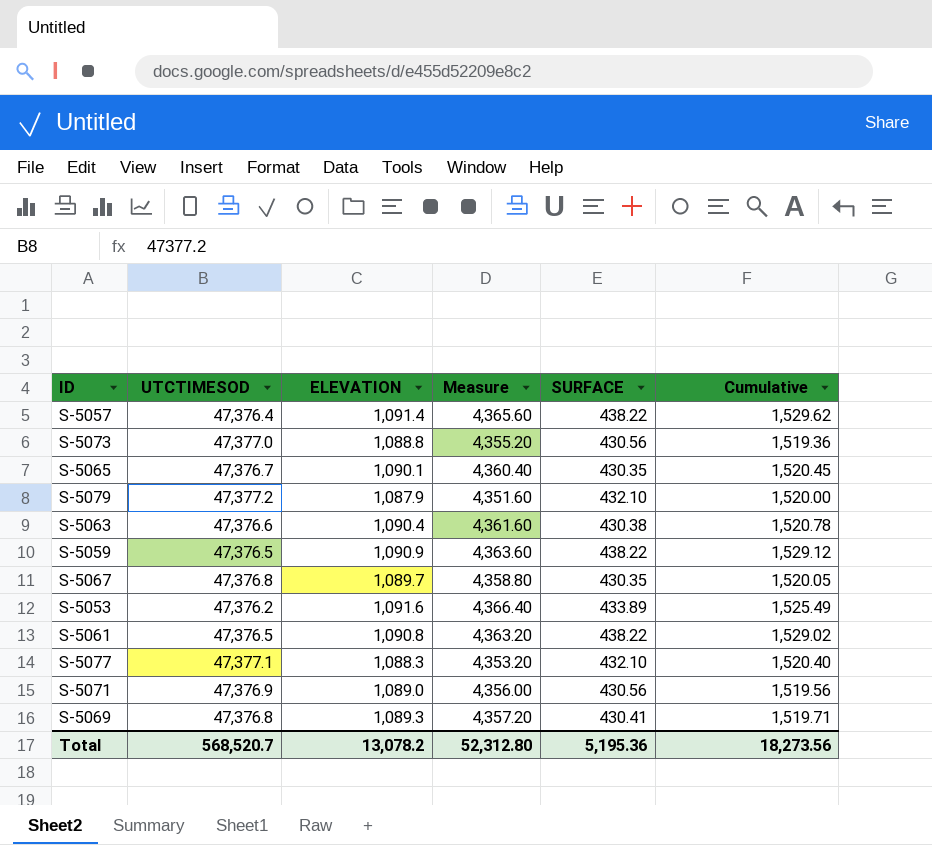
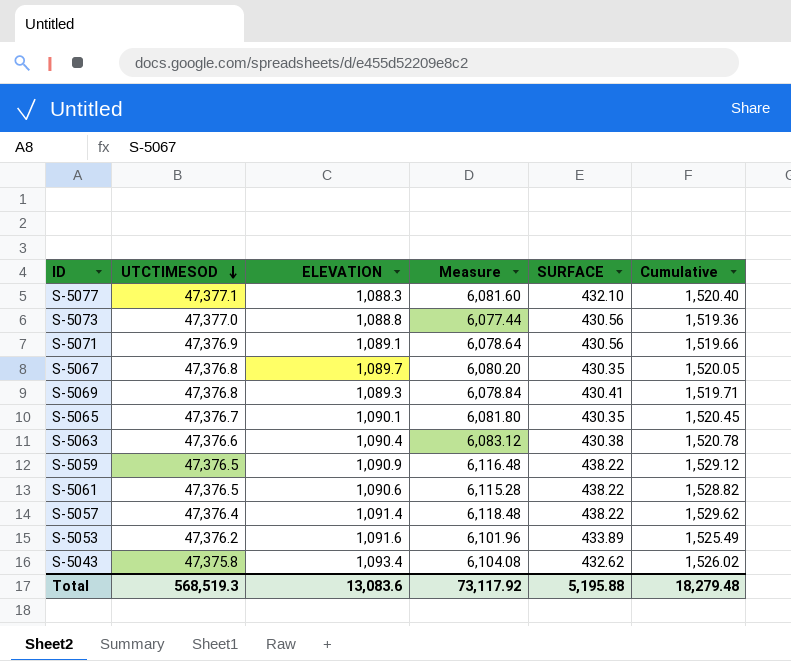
row order: none -> UTCTIMESOD descending
column Measure | formula: [ELEVATION] * 4 -> [Cumulative] * 4
row S-5079: 47,377.2 | 1,087.9 | 4,351.60 | 432.10 | 1,520.00 -> none
S-5071 | ELEVATION: 1,089.0 -> 1,089.1
S-5071 | Cumulative: 1,519.56 -> 1,519.66
S-5061 | ELEVATION: 1,090.8 -> 1,090.6
S-5061 | Cumulative: 1,529.02 -> 1,528.82
row S-5043: none -> 47,375.8 | 1,093.4 | 6,104.08 | 432.62 | 1,526.02
Total | UTCTIMESOD: 568,520.7 -> 568,519.3
Total | ELEVATION: 13,078.2 -> 13,083.6
Total | Measure: 52,312.80 -> 73,117.92
Total | SURFACE: 5,195.36 -> 5,195.88
Total | Cumulative: 18,273.56 -> 18,279.48

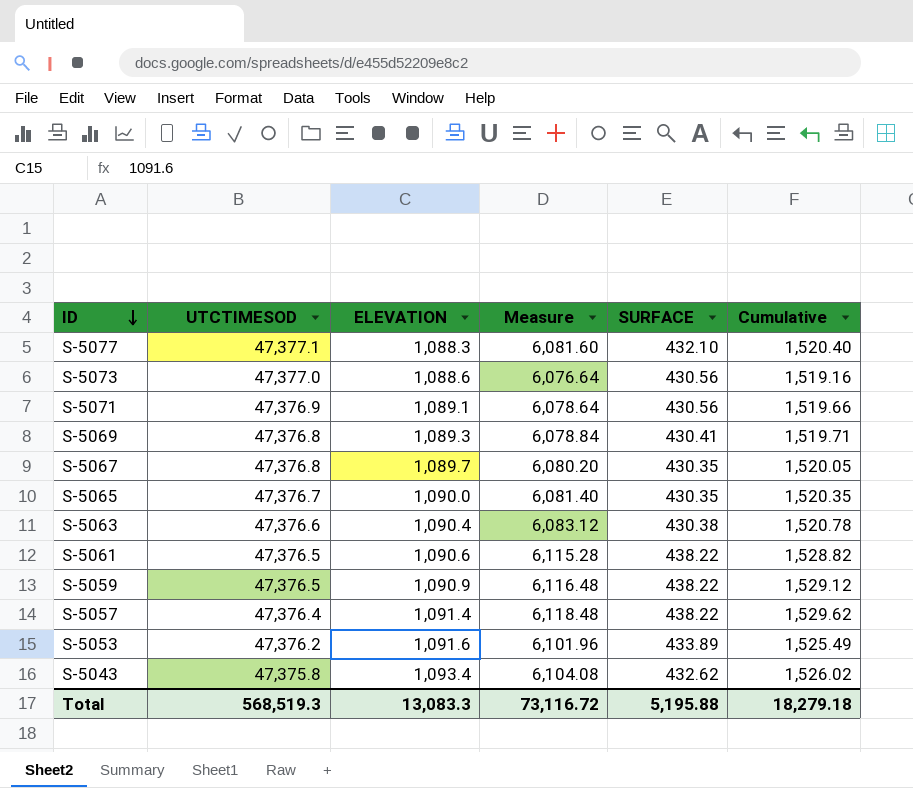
row order: UTCTIMESOD descending -> ID descending
S-5073 | ELEVATION: 1,088.8 -> 1,088.6
S-5073 | Measure: 6,077.44 -> 6,076.64
S-5073 | Cumulative: 1,519.36 -> 1,519.16
S-5065 | ELEVATION: 1,090.1 -> 1,090.0
S-5065 | Measure: 6,081.80 -> 6,081.40
S-5065 | Cumulative: 1,520.45 -> 1,520.35
Total | ELEVATION: 13,083.6 -> 13,083.3
Total | Measure: 73,117.92 -> 73,116.72
Total | Cumulative: 18,279.48 -> 18,279.18

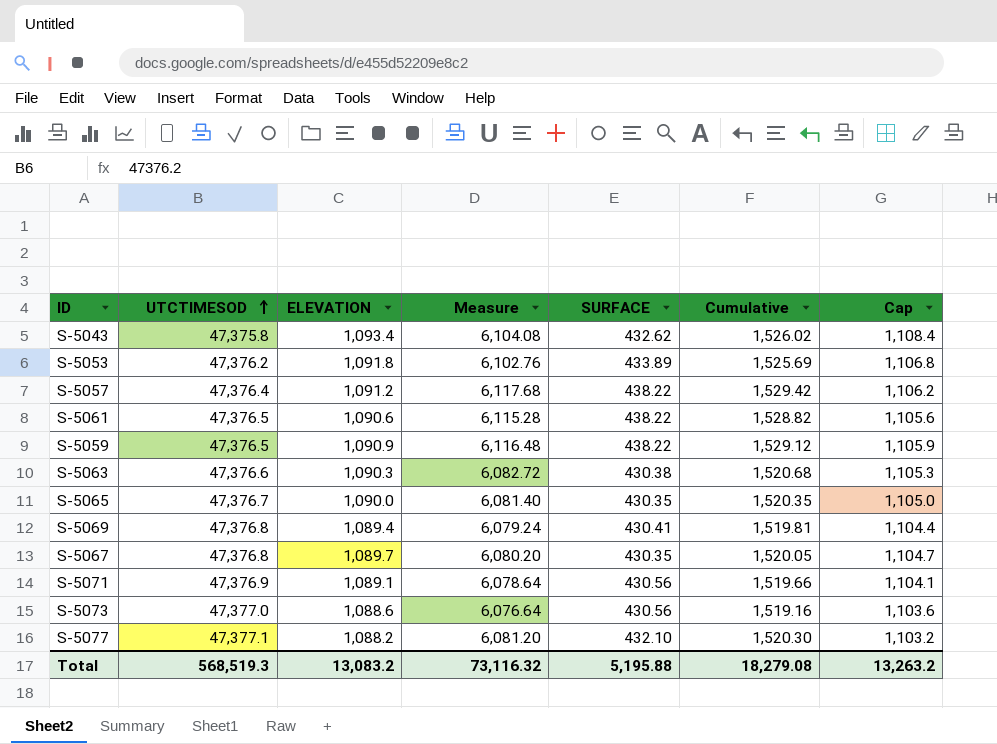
row order: ID descending -> UTCTIMESOD ascending
column Cap | formula: none -> [ELEVATION] + 15
S-5053 | ELEVATION: 1,091.6 -> 1,091.8
S-5053 | Measure: 6,101.96 -> 6,102.76
S-5053 | Cumulative: 1,525.49 -> 1,525.69
S-5057 | ELEVATION: 1,091.4 -> 1,091.2
S-5057 | Measure: 6,118.48 -> 6,117.68
S-5057 | Cumulative: 1,529.62 -> 1,529.42
S-5063 | ELEVATION: 1,090.4 -> 1,090.3
S-5063 | Measure: 6,083.12 -> 6,082.72
S-5063 | Cumulative: 1,520.78 -> 1,520.68
S-5069 | ELEVATION: 1,089.3 -> 1,089.4
S-5069 | Measure: 6,078.84 -> 6,079.24
S-5069 | Cumulative: 1,519.71 -> 1,519.81
S-5077 | ELEVATION: 1,088.3 -> 1,088.2
S-5077 | Measure: 6,081.60 -> 6,081.20
S-5077 | Cumulative: 1,520.40 -> 1,520.30
Total | ELEVATION: 13,083.3 -> 13,083.2
Total | Measure: 73,116.72 -> 73,116.32
Total | Cumulative: 18,279.18 -> 18,279.08

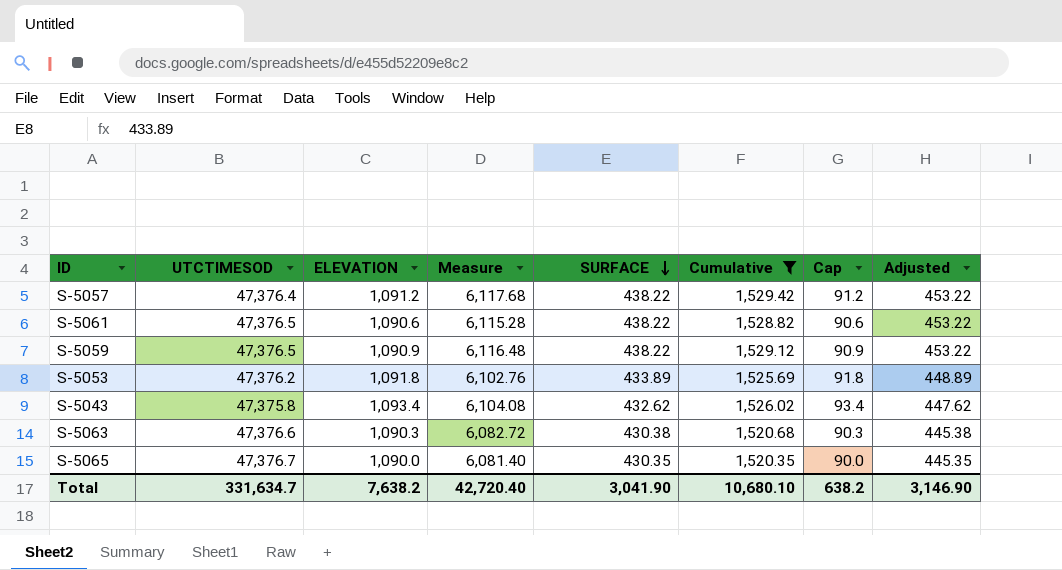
filter: none -> Cumulative >= 1,520.35
row order: UTCTIMESOD ascending -> SURFACE descending
column Cap | formula: [ELEVATION] + 15 -> [ELEVATION] - 1000
column Adjusted | formula: none -> [SURFACE] + 15
Total | UTCTIMESOD: 568,519.3 -> 331,634.7
Total | ELEVATION: 13,083.2 -> 7,638.2
Total | Measure: 73,116.32 -> 42,720.40
Total | SURFACE: 5,195.88 -> 3,041.90
Total | Cumulative: 18,279.08 -> 10,680.10
Total | Cap: 13,263.2 -> 638.2

